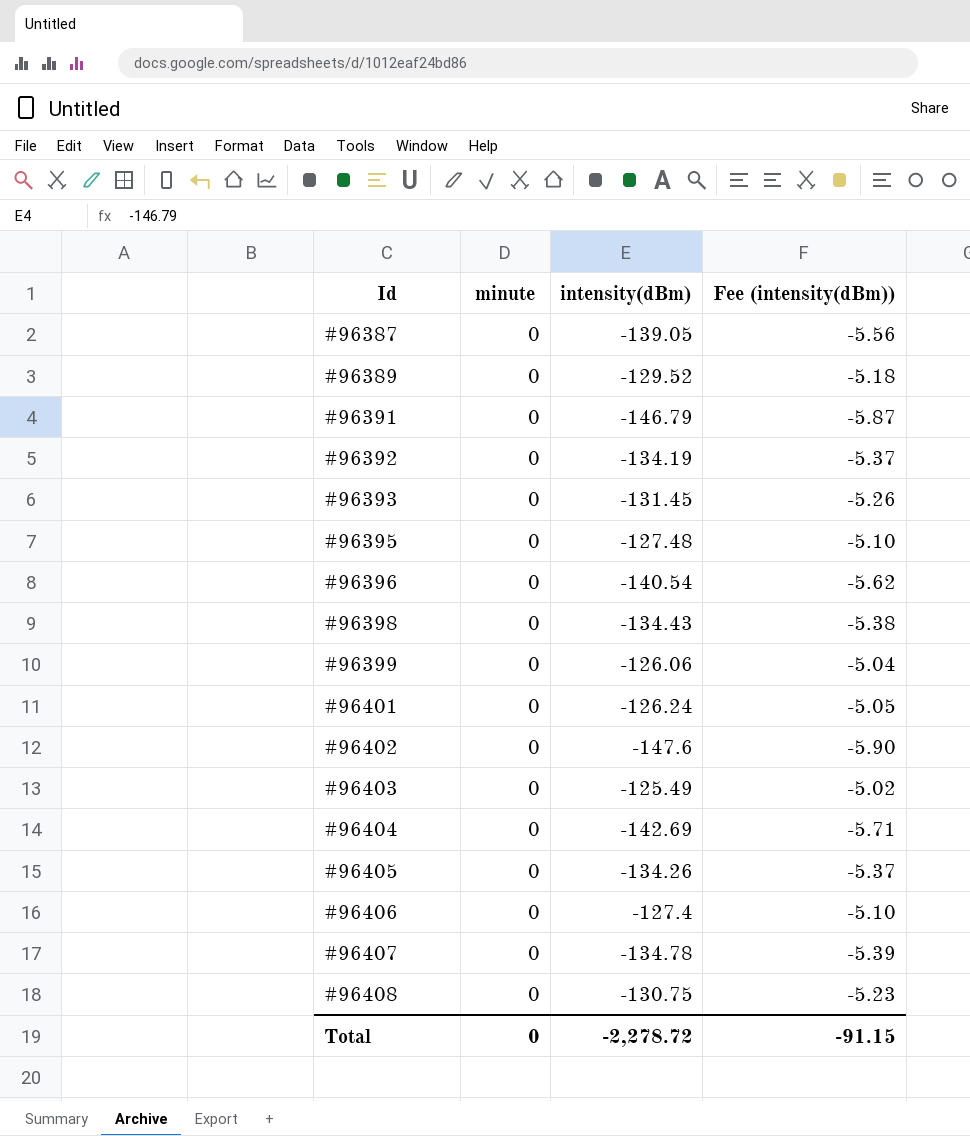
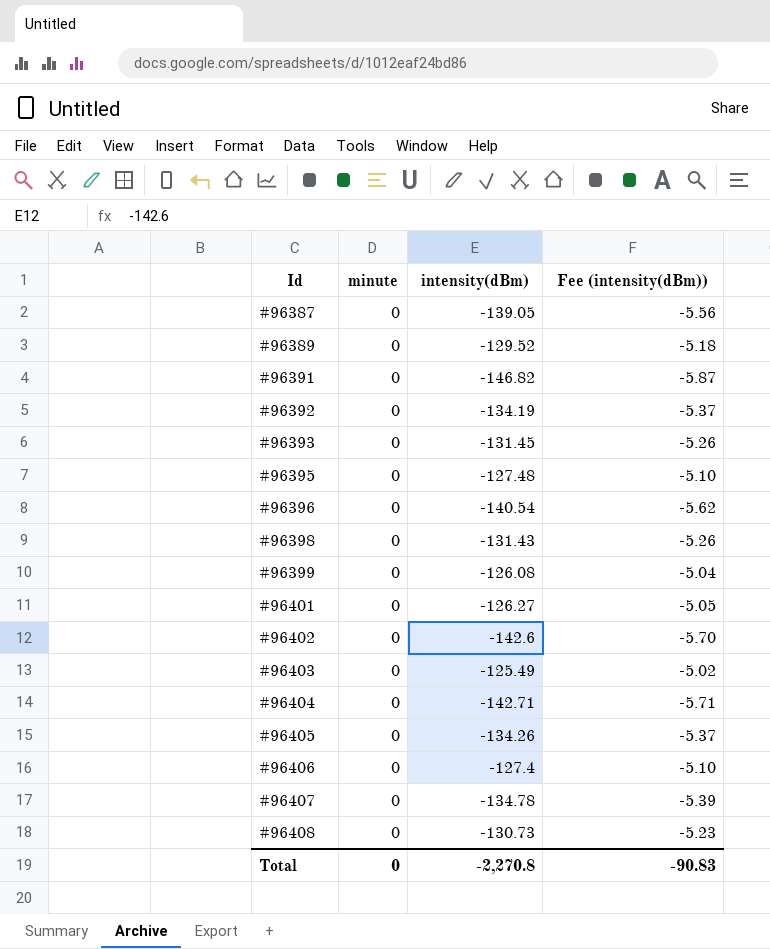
#96391 | intensity(dBm): -146.79 -> -146.82
#96398 | intensity(dBm): -134.43 -> -131.43
#96398 | Fee (intensity(dBm)): -5.38 -> -5.26
#96399 | intensity(dBm): -126.06 -> -126.08
#96401 | intensity(dBm): -126.24 -> -126.27
#96402 | intensity(dBm): -147.6 -> -142.6
#96402 | Fee (intensity(dBm)): -5.90 -> -5.70
#96404 | intensity(dBm): -142.69 -> -142.71
#96408 | intensity(dBm): -130.75 -> -130.73
Total | intensity(dBm): -2,278.72 -> -2,270.8
Total | Fee (intensity(dBm)): -91.15 -> -90.83

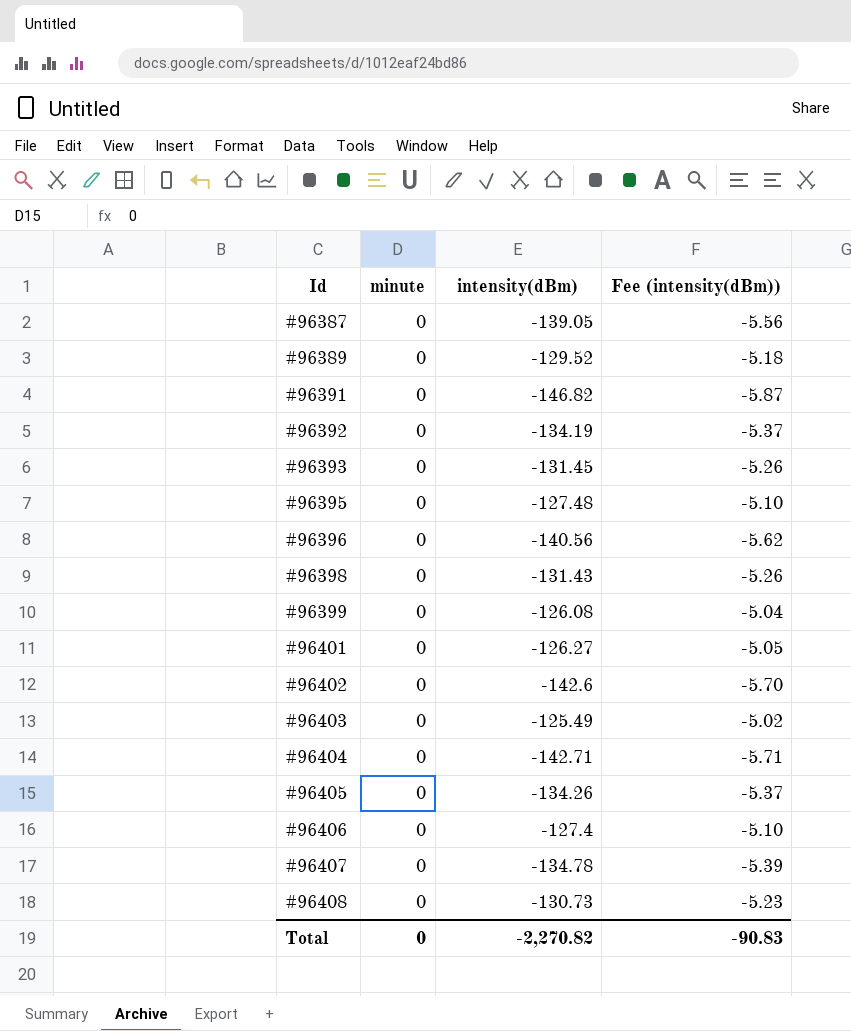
#96396 | intensity(dBm): -140.54 -> -140.56
Total | intensity(dBm): -2,270.8 -> -2,270.82

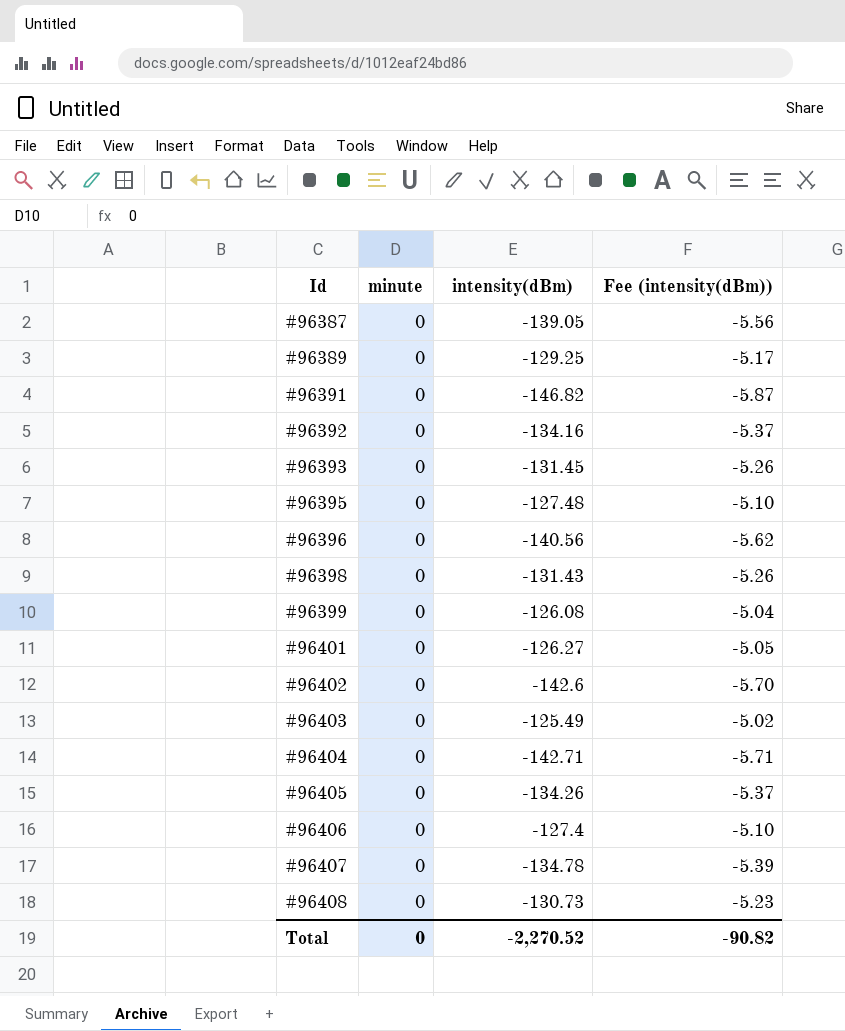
#96389 | intensity(dBm): -129.52 -> -129.25
#96389 | Fee (intensity(dBm)): -5.18 -> -5.17
#96392 | intensity(dBm): -134.19 -> -134.16
Total | intensity(dBm): -2,270.82 -> -2,270.52
Total | Fee (intensity(dBm)): -90.83 -> -90.82

